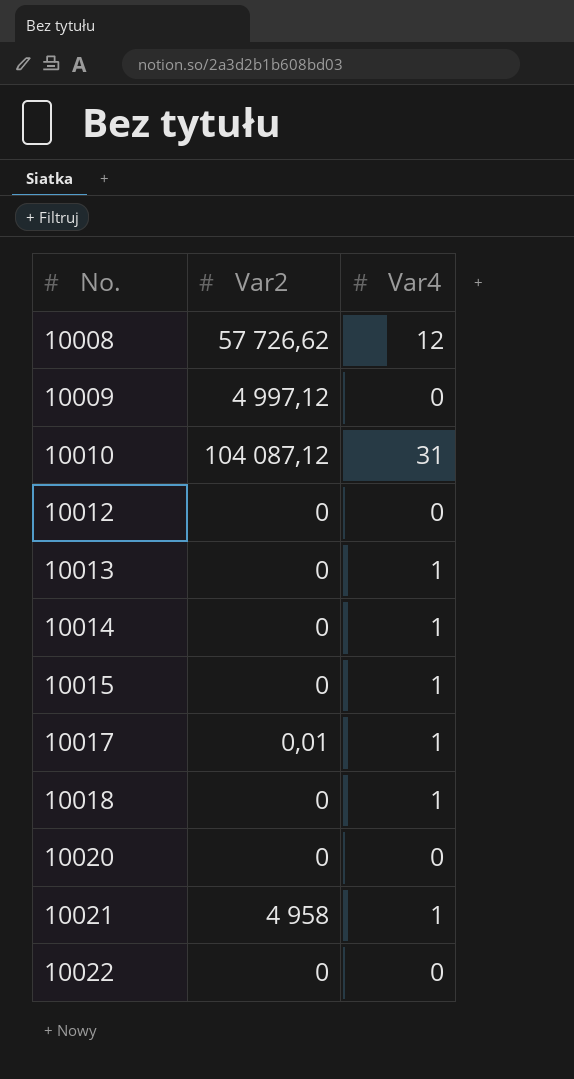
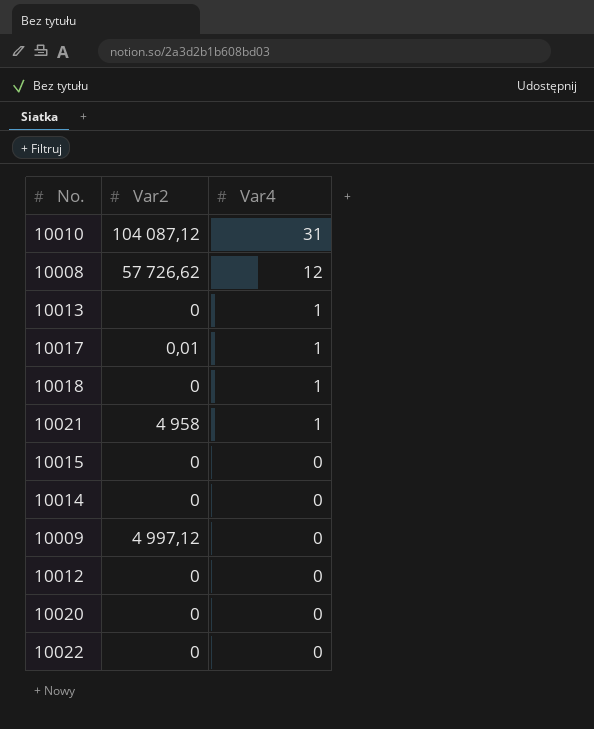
row order: No. ascending -> Var4 descending
10015 | Var4: 1 -> 0
10014 | Var4: 1 -> 0

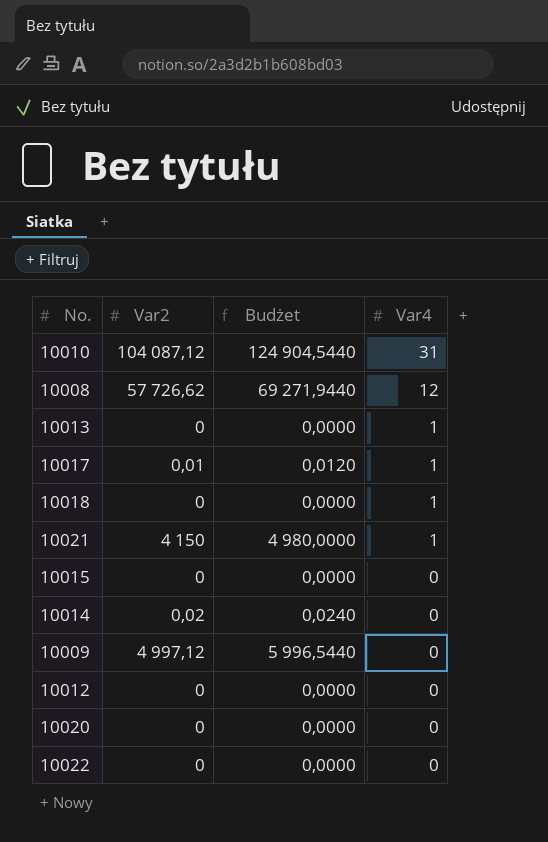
column Budżet | formula: none -> [Var2] * 1,2
10021 | Var2: 4 958 -> 4 150
10014 | Var2: 0 -> 0,02

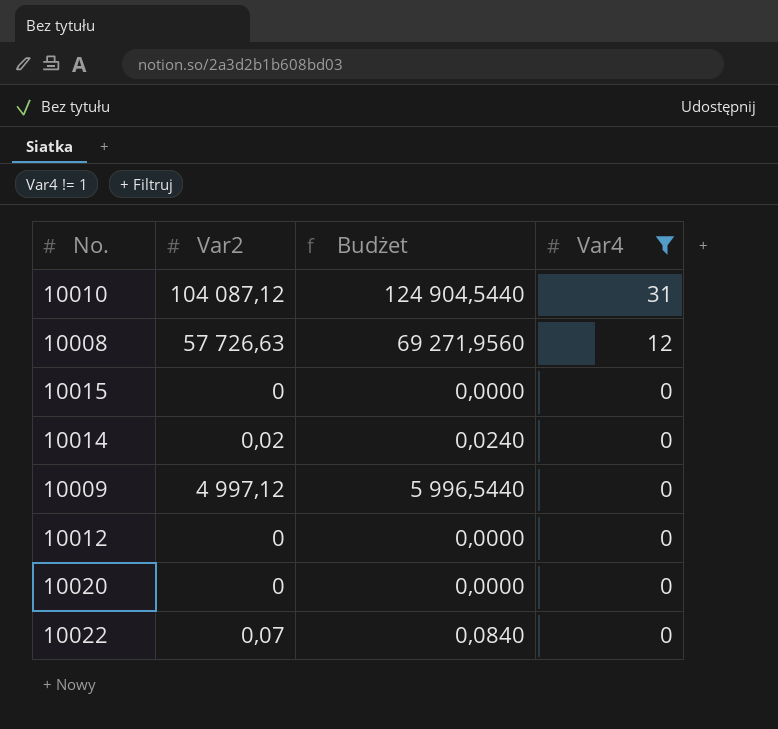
filter: none -> Var4 != 1
10008 | Var2: 57 726,62 -> 57 726,63
10008 | Budżet: 69 271,9440 -> 69 271,9560
10022 | Var2: 0 -> 0,07
10022 | Budżet: 0,0000 -> 0,0840

